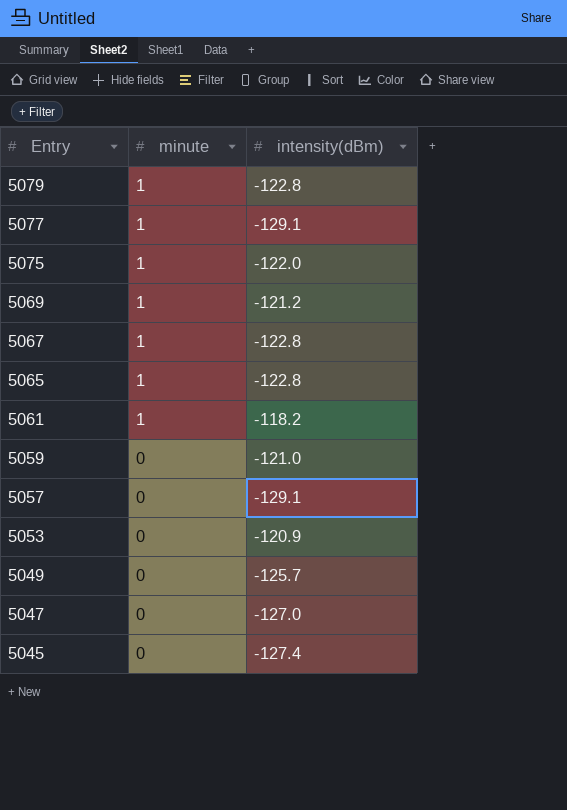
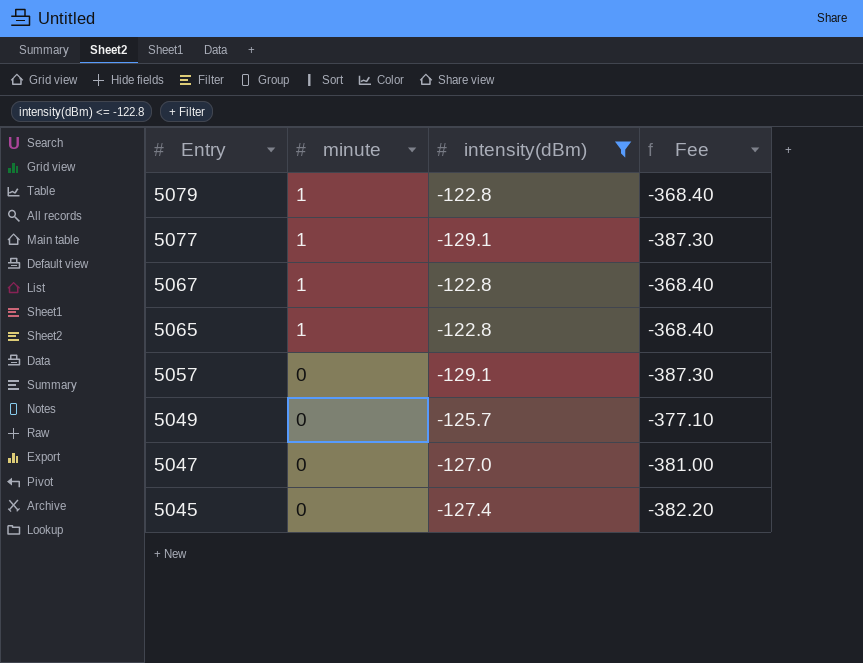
filter: none -> intensity(dBm) <= -122.8
column Fee | formula: none -> [intensity(dBm)] * 3

